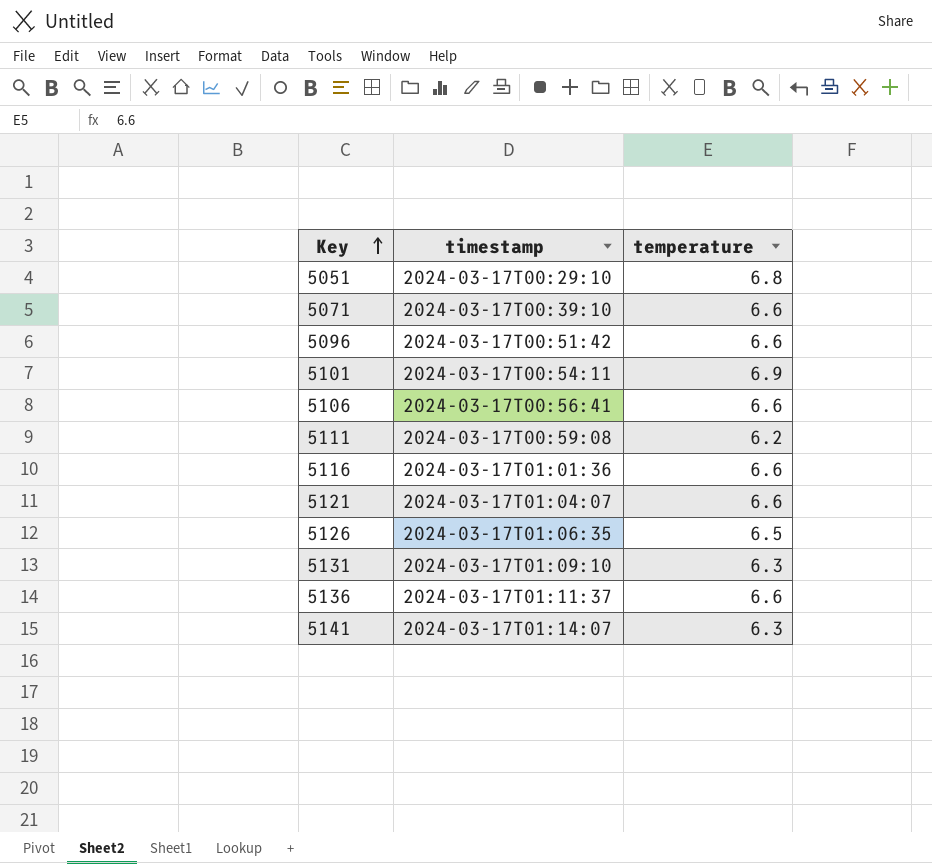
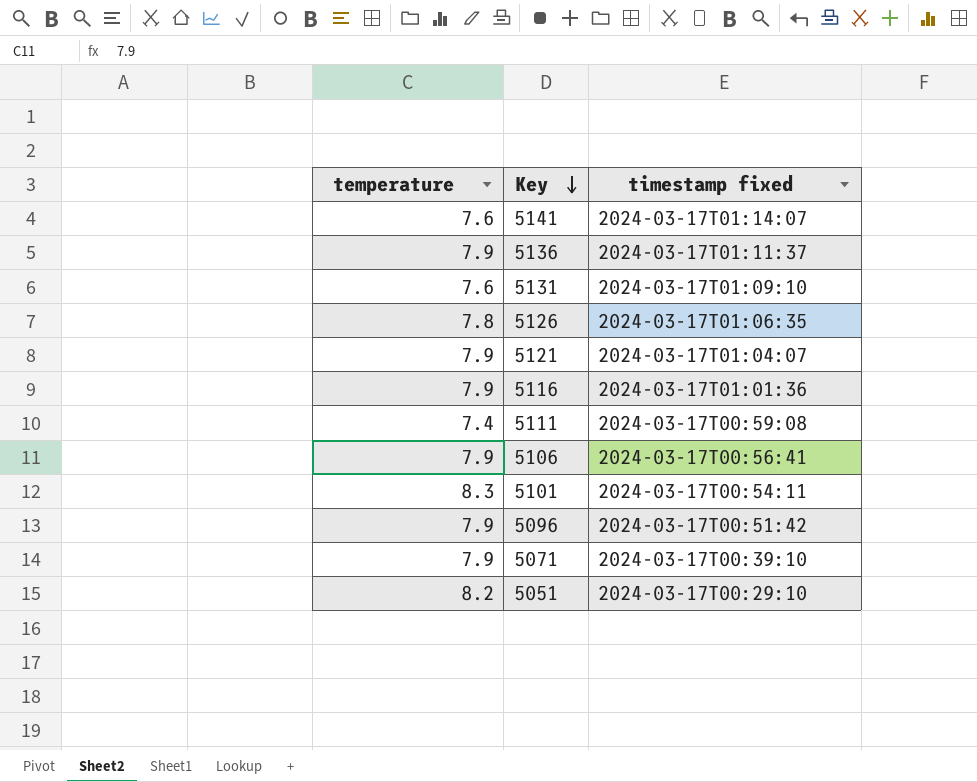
row order: Key ascending -> Key descending
column temperature | position: 3 -> 1
column name: timestamp -> timestamp fixed
5141 | temperature: 6.3 -> 7.6
5136 | temperature: 6.6 -> 7.9
5131 | temperature: 6.3 -> 7.6
5126 | temperature: 6.5 -> 7.8
5121 | temperature: 6.6 -> 7.9
5116 | temperature: 6.6 -> 7.9
5111 | temperature: 6.2 -> 7.4
5106 | temperature: 6.6 -> 7.9
5101 | temperature: 6.9 -> 8.3
5096 | temperature: 6.6 -> 7.9
5071 | temperature: 6.6 -> 7.9
5051 | temperature: 6.8 -> 8.2

